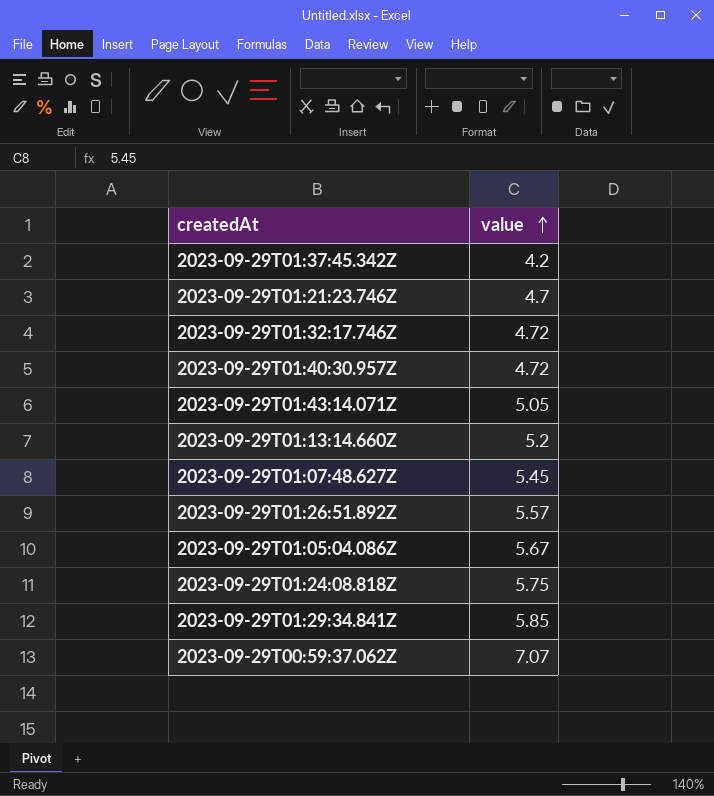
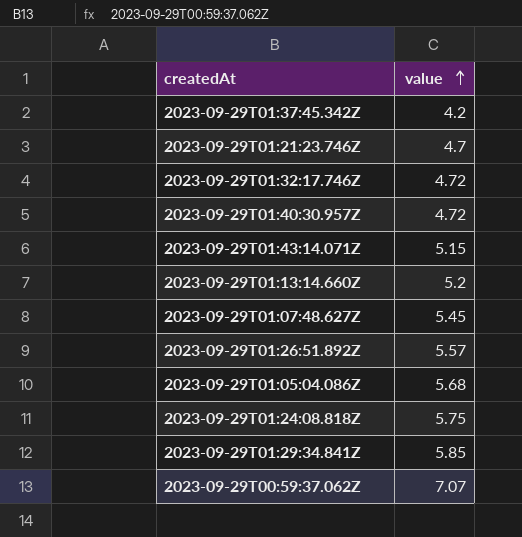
2023-09-29T01:43:14.071Z | value: 5.05 -> 5.15
2023-09-29T01:05:04.086Z | value: 5.67 -> 5.68

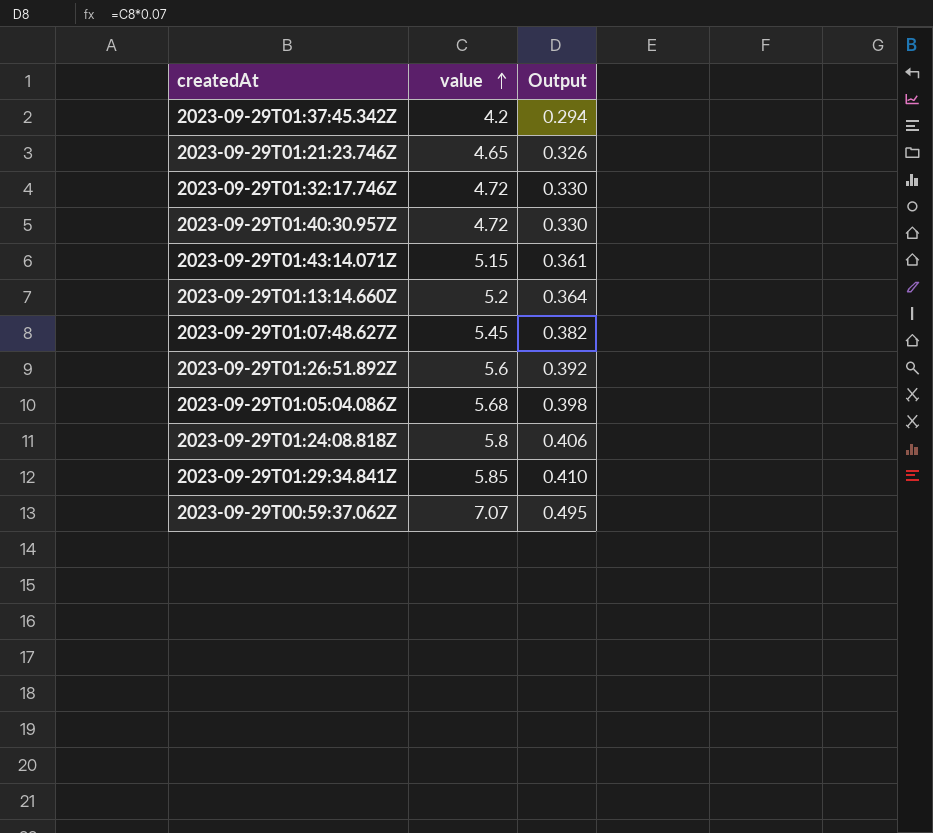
column Output | formula: none -> [value] * 0.07
2023-09-29T01:21:23.746Z | value: 4.7 -> 4.65
2023-09-29T01:26:51.892Z | value: 5.57 -> 5.6
2023-09-29T01:24:08.818Z | value: 5.75 -> 5.8

